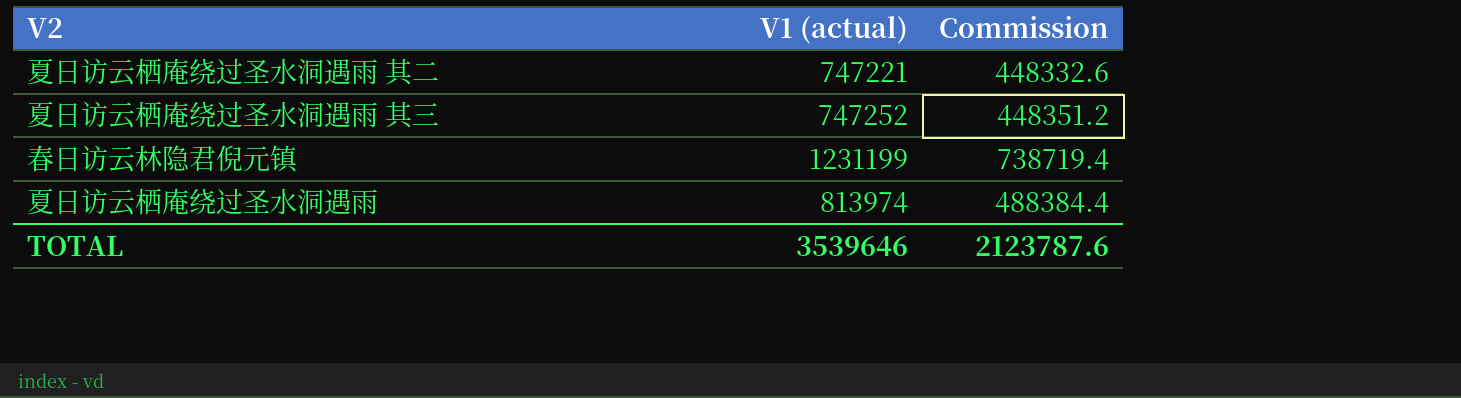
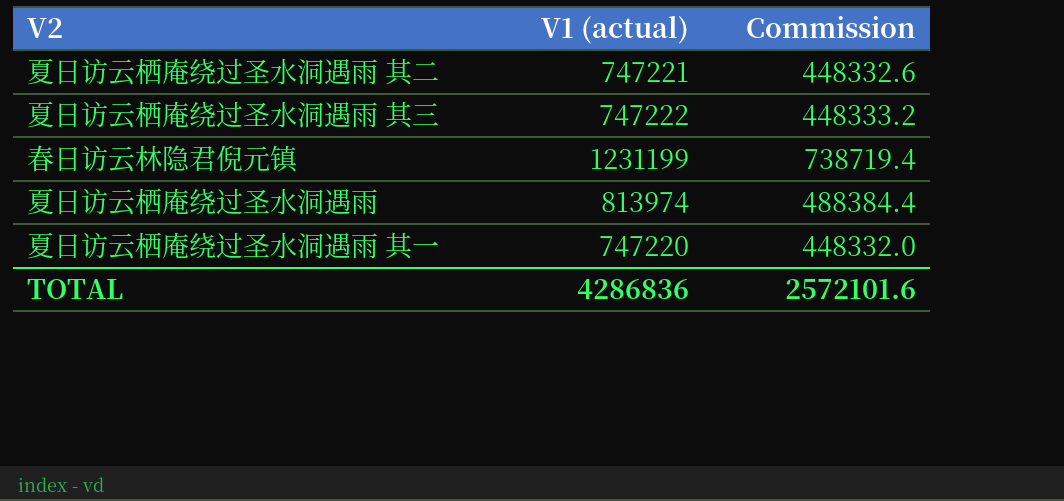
夏日访云栖庵绕过圣水洞遇雨 其三 | V1 (actual): 747252 -> 747222
夏日访云栖庵绕过圣水洞遇雨 其三 | Commission: 448351.2 -> 448333.2
row 夏日访云栖庵绕过圣水洞遇雨 其一: none -> 747220 | 448332.0
TOTAL | V1 (actual): 3539646 -> 4286836
TOTAL | Commission: 2123787.6 -> 2572101.6

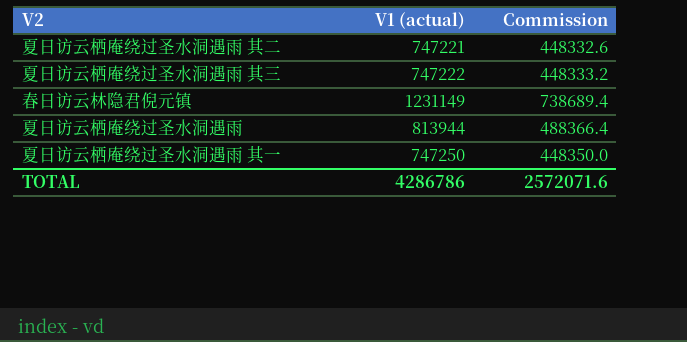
春日访云林隐君倪元镇 | V1 (actual): 1231199 -> 1231149
春日访云林隐君倪元镇 | Commission: 738719.4 -> 738689.4
夏日访云栖庵绕过圣水洞遇雨 | V1 (actual): 813974 -> 813944
夏日访云栖庵绕过圣水洞遇雨 | Commission: 488384.4 -> 488366.4
夏日访云栖庵绕过圣水洞遇雨 其一 | V1 (actual): 747220 -> 747250
夏日访云栖庵绕过圣水洞遇雨 其一 | Commission: 448332.0 -> 448350.0
TOTAL | V1 (actual): 4286836 -> 4286786
TOTAL | Commission: 2572101.6 -> 2572071.6

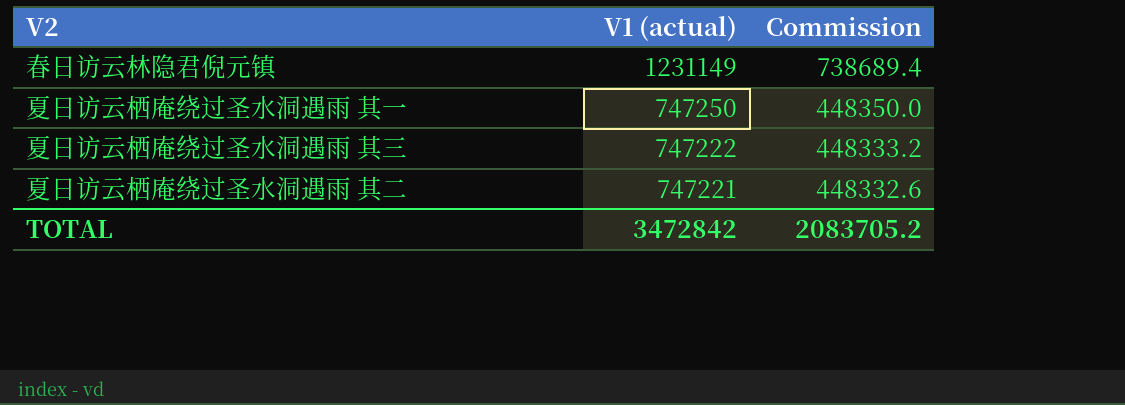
row order: none -> V1 (actual) descending
row 夏日访云栖庵绕过圣水洞遇雨: 813944 | 488366.4 -> none
TOTAL | V1 (actual): 4286786 -> 3472842
TOTAL | Commission: 2572071.6 -> 2083705.2

